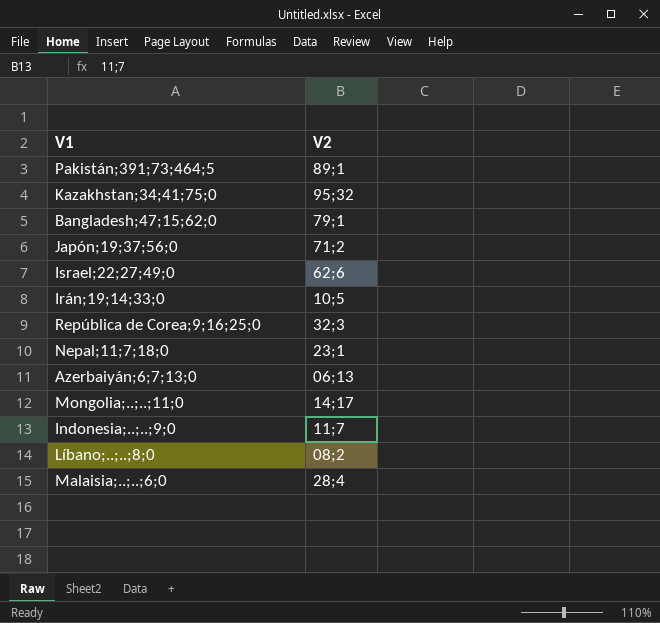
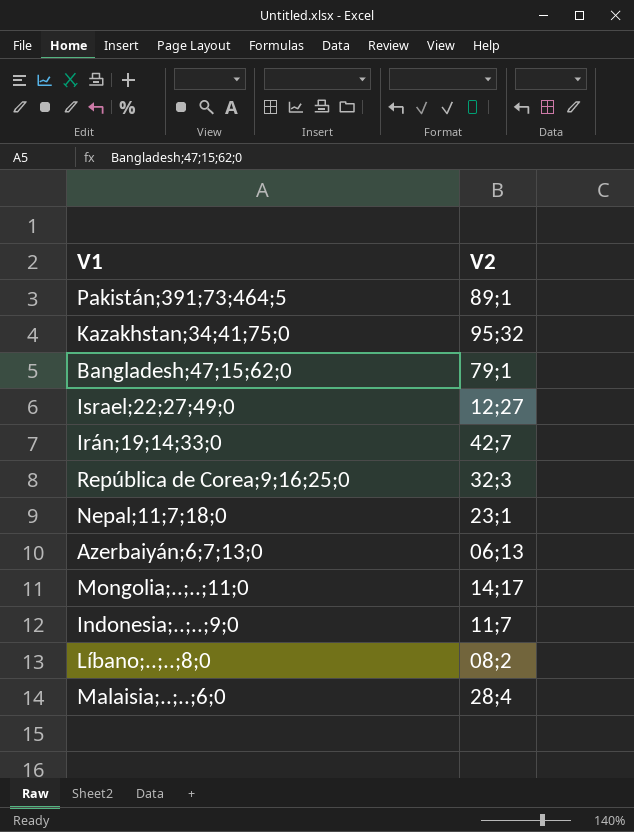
row Japón;19;37;56;0: 71;2 -> none
Israel;22;27;49;0 | V2: 62;6 -> 12;27
Irán;19;14;33;0 | V2: 10;5 -> 42;7

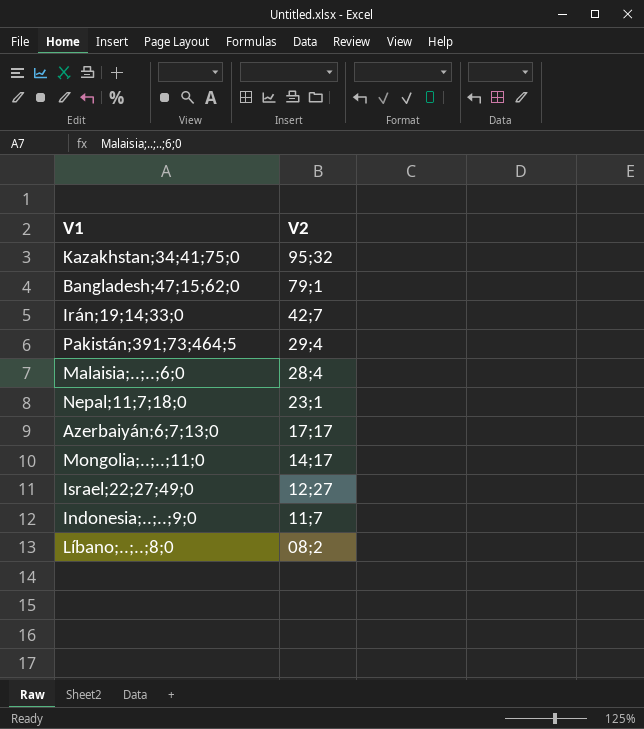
row order: none -> V2 descending
row República de Corea;9;16;25;0: 32;3 -> none
Pakistán;391;73;464;5 | V2: 89;1 -> 29;4
Azerbaiyán;6;7;13;0 | V2: 06;13 -> 17;17

